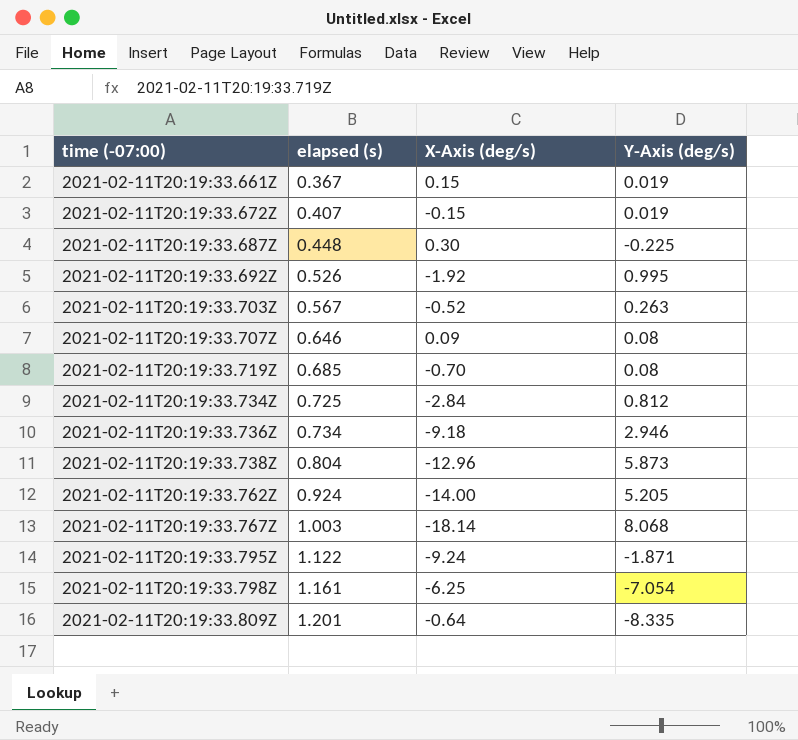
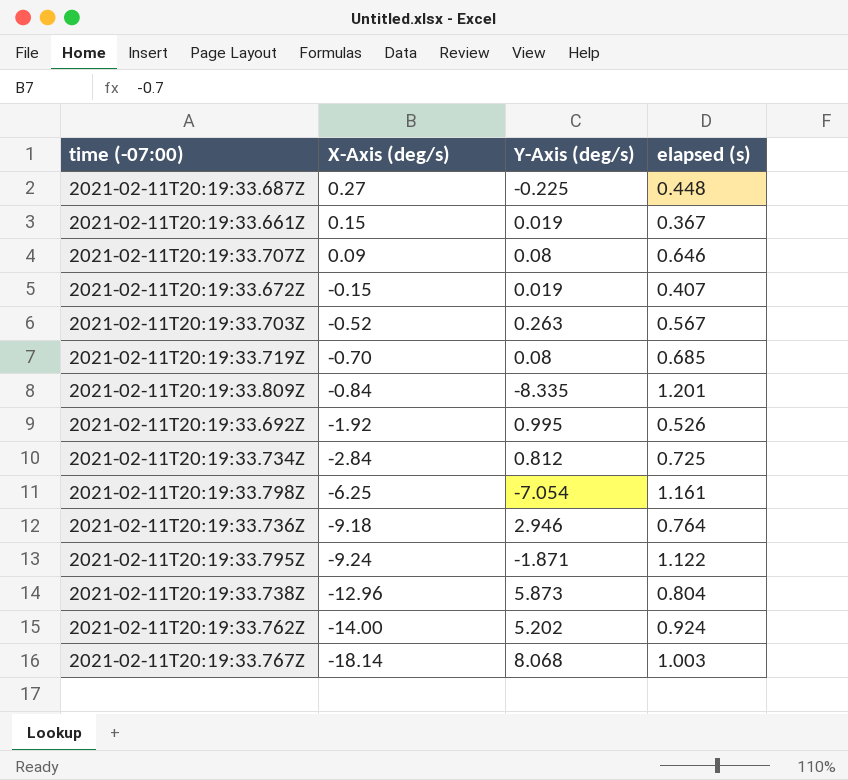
row order: time (-07:00) ascending -> X-Axis (deg/s) descending
column elapsed (s) | position: 2 -> 4
2021-02-11T20:19:33.687Z | X-Axis (deg/s): 0.30 -> 0.27
2021-02-11T20:19:33.809Z | X-Axis (deg/s): -0.64 -> -0.84
2021-02-11T20:19:33.736Z | elapsed (s): 0.734 -> 0.764
2021-02-11T20:19:33.762Z | Y-Axis (deg/s): 5.205 -> 5.202

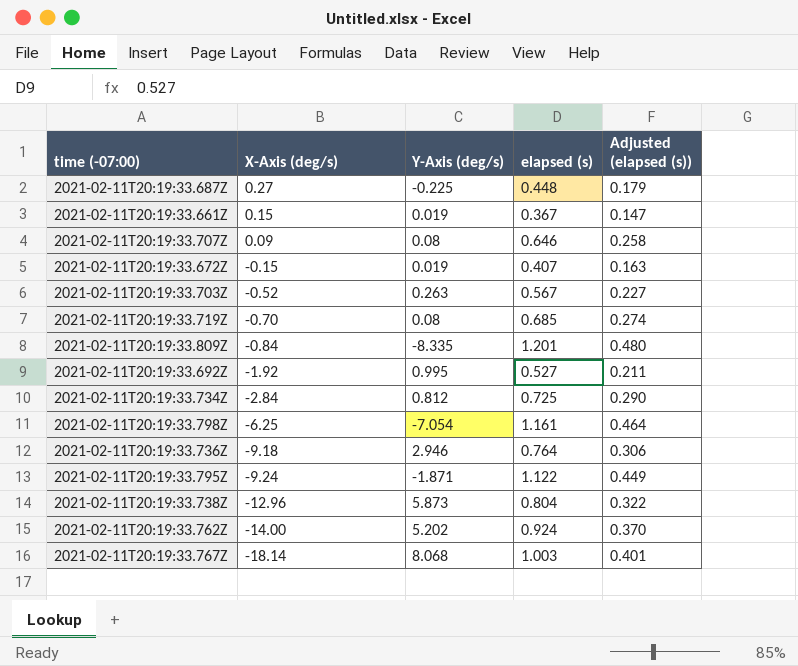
column Adjusted (elapsed (s)) | formula: none -> [elapsed (s)] * 0.4
2021-02-11T20:19:33.692Z | elapsed (s): 0.526 -> 0.527

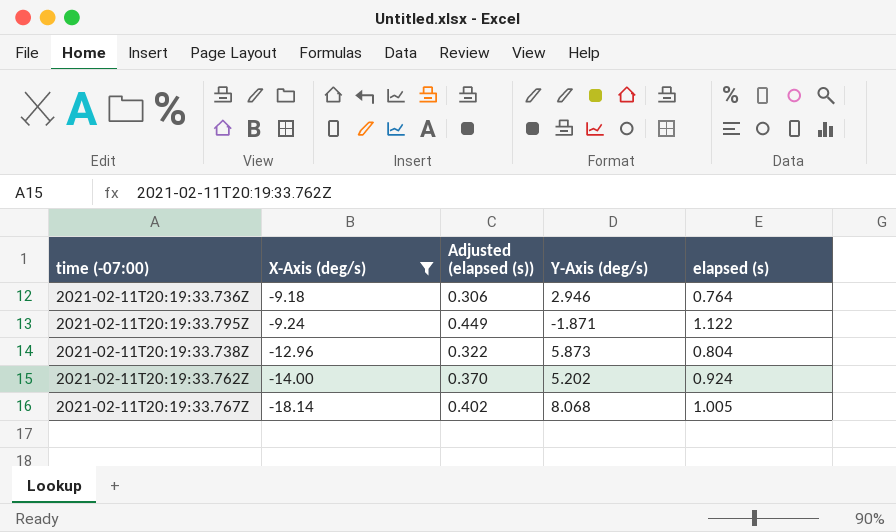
filter: none -> X-Axis (deg/s) <= -9.18
column Adjusted (elapsed (s)) | position: 5 -> 3
2021-02-11T20:19:33.767Z | Adjusted (elapsed (s)): 0.401 -> 0.402
2021-02-11T20:19:33.767Z | elapsed (s): 1.003 -> 1.005

